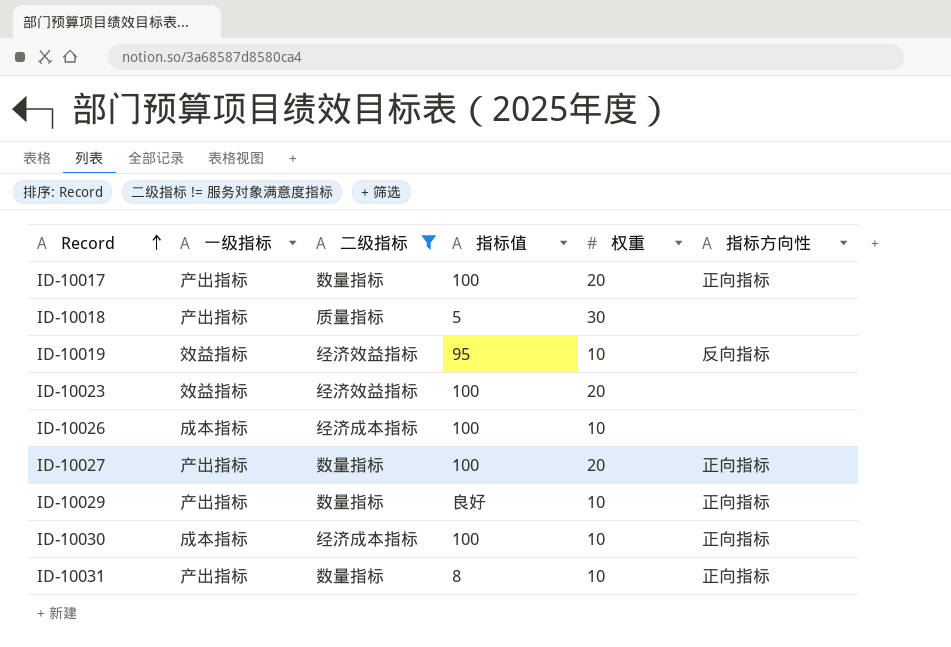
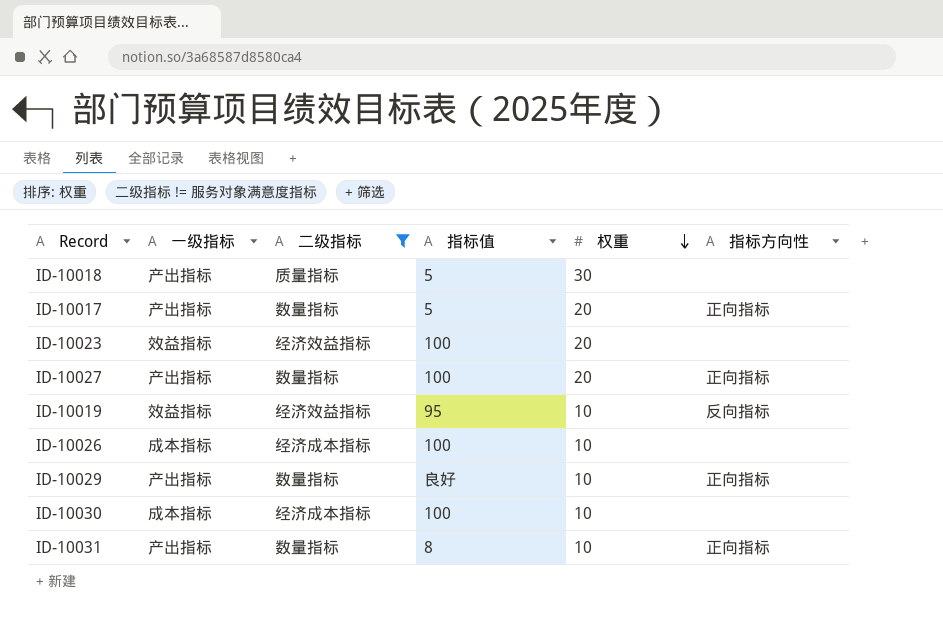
row order: Record ascending -> 权重 descending
ID-10017 | 指标值: 100 -> 5
ID-10030 | 指标方向性: 正向指标 -> none

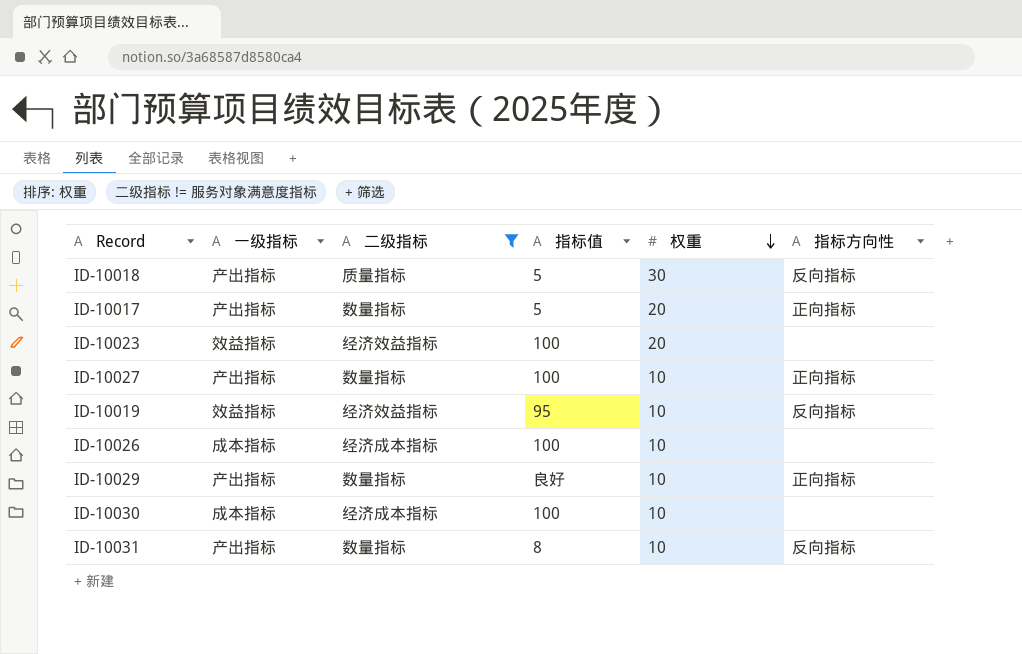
ID-10018 | 指标方向性: none -> 反向指标
ID-10027 | 权重: 20 -> 10
ID-10031 | 指标方向性: 正向指标 -> 反向指标

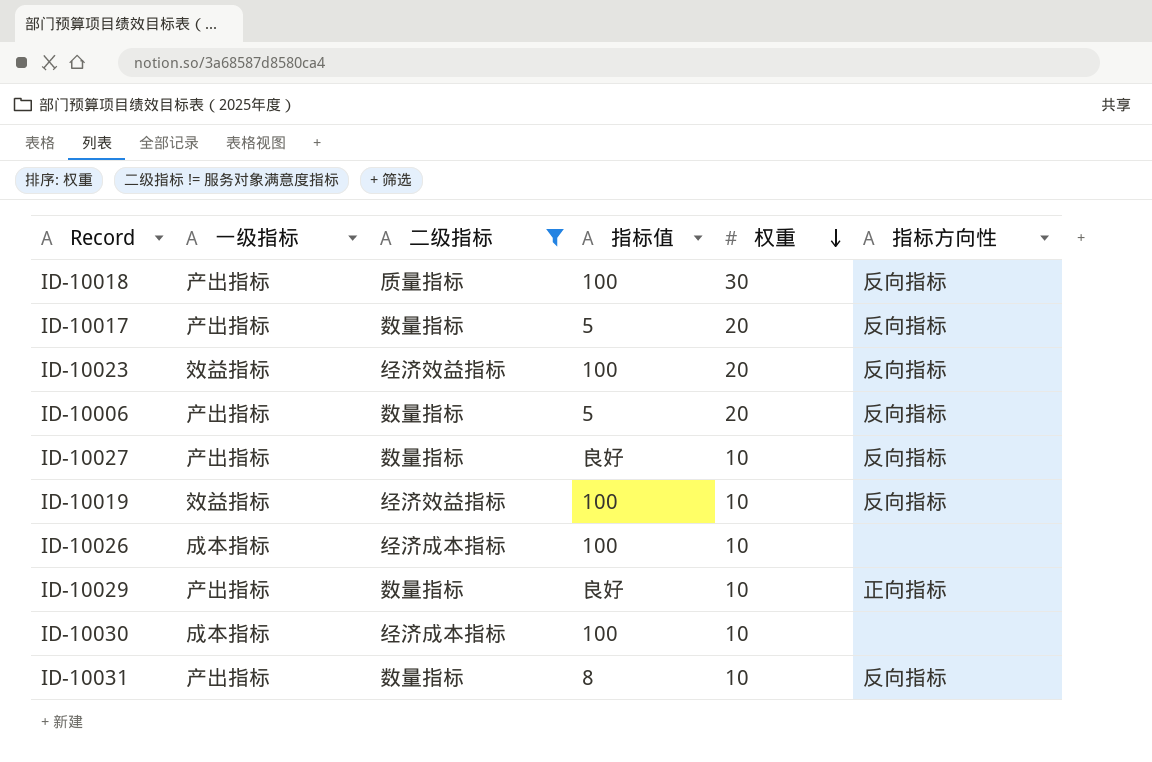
ID-10018 | 指标值: 5 -> 100
ID-10017 | 指标方向性: 正向指标 -> 反向指标
ID-10023 | 指标方向性: none -> 反向指标
row ID-10006: none -> 产出指标 | 数量指标 | 5 | 20 | 反向指标
ID-10027 | 指标值: 100 -> 良好
ID-10027 | 指标方向性: 正向指标 -> 反向指标
ID-10019 | 指标值: 95 -> 100

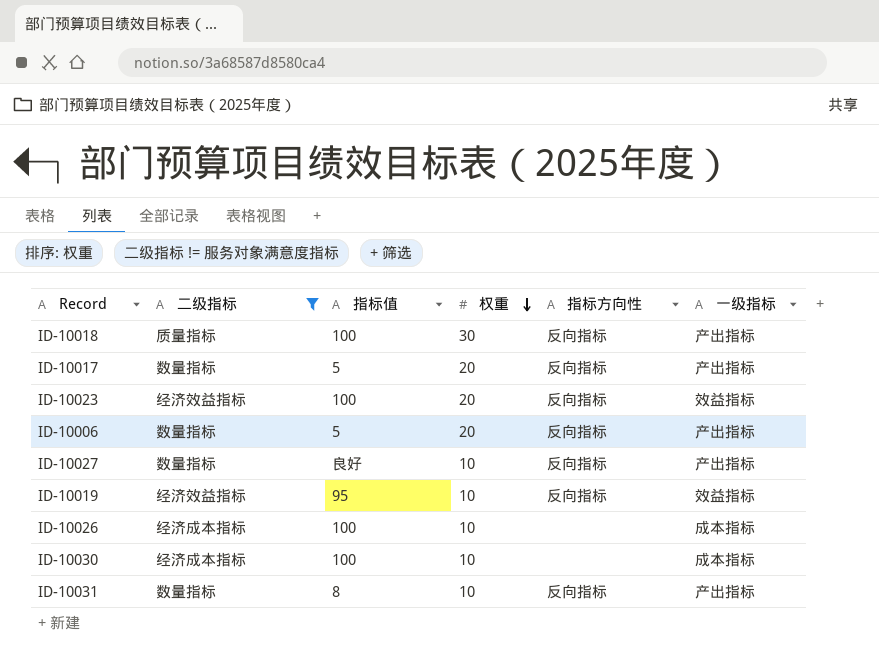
column 一级指标 | position: 2 -> 6
row ID-10029: 产出指标 | 数量指标 | 良好 | 10 | 正向指标 -> none
ID-10019 | 指标值: 100 -> 95

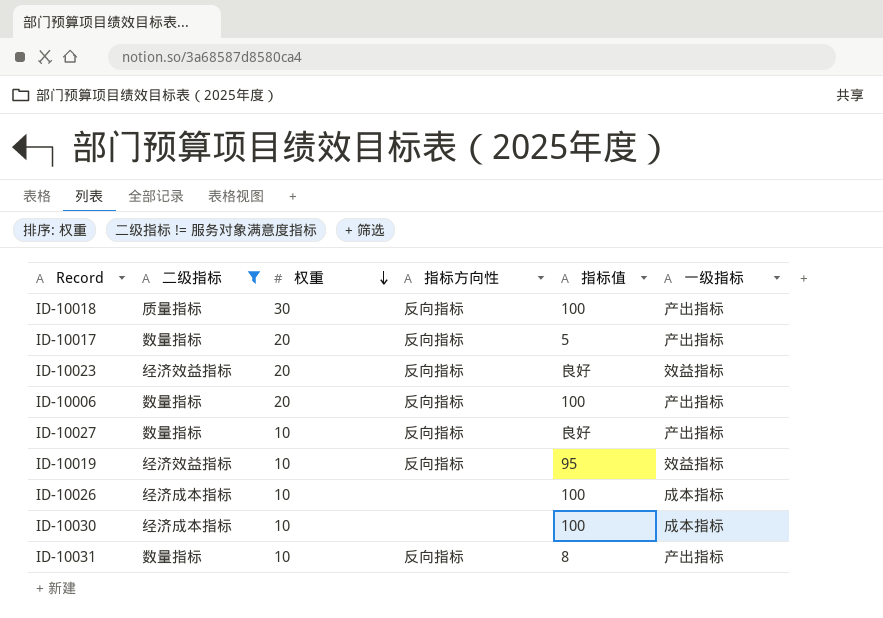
column 指标值 | position: 3 -> 5
ID-10023 | 指标值: 100 -> 良好
ID-10006 | 指标值: 5 -> 100

